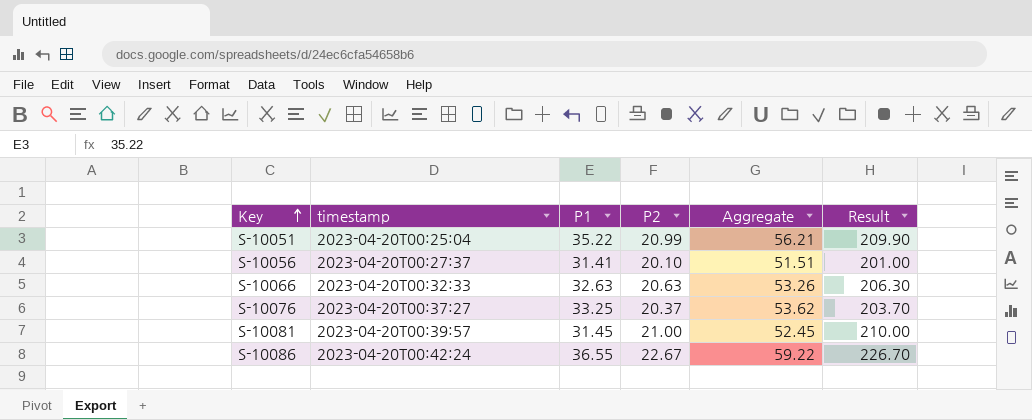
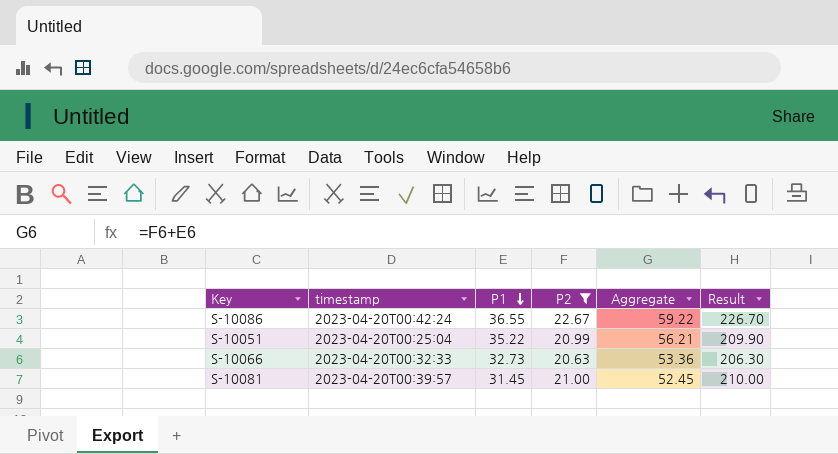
filter: none -> P2 >= 20.63
row order: Key ascending -> P1 descending
S-10066 | P1: 32.63 -> 32.73
S-10066 | Aggregate: 53.26 -> 53.36

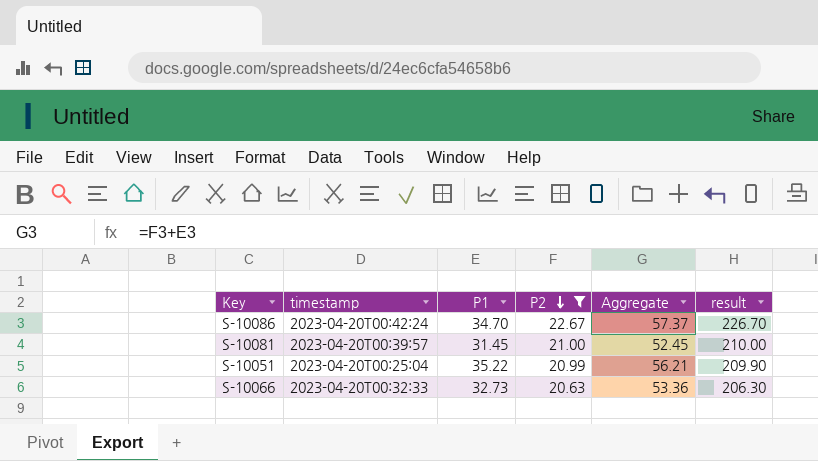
row order: P1 descending -> P2 descending
column name: Result -> result
S-10086 | P1: 36.55 -> 34.70
S-10086 | Aggregate: 59.22 -> 57.37

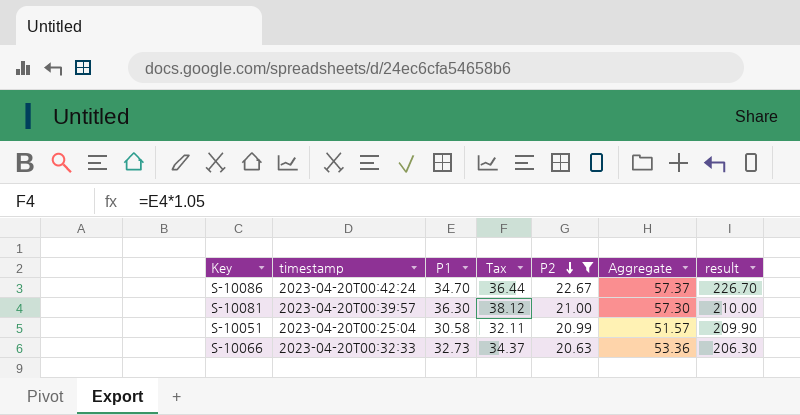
column Tax | formula: none -> [P1] * 1.05
S-10081 | P1: 31.45 -> 36.30
S-10081 | Aggregate: 52.45 -> 57.30
S-10051 | P1: 35.22 -> 30.58
S-10051 | Aggregate: 56.21 -> 51.57

